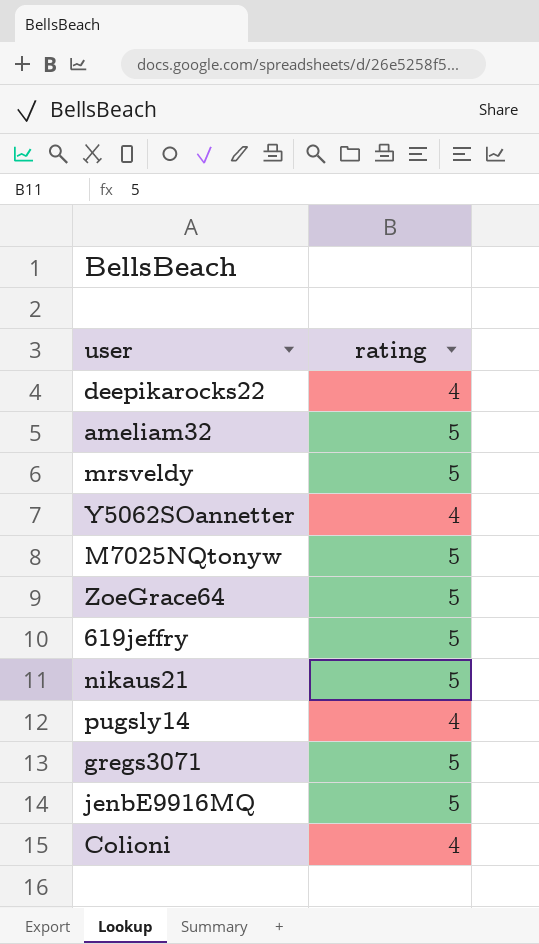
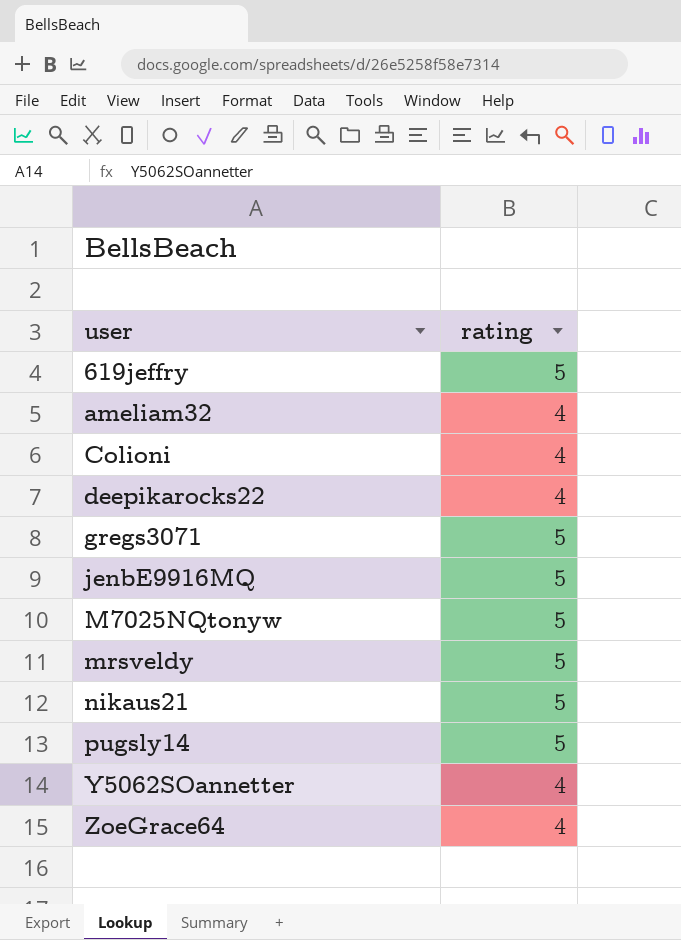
row order: none -> user ascending
ameliam32 | rating: 5 -> 4
pugsly14 | rating: 4 -> 5
ZoeGrace64 | rating: 5 -> 4

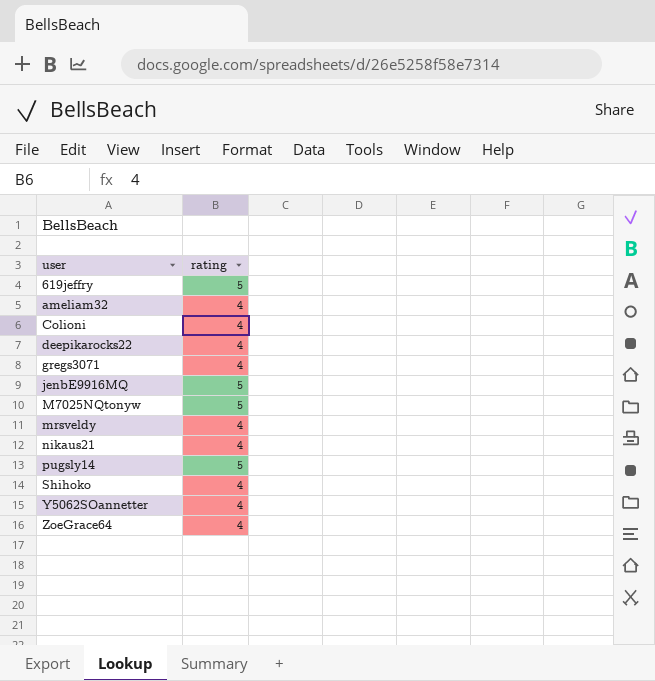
gregs3071 | rating: 5 -> 4
mrsveldy | rating: 5 -> 4
nikaus21 | rating: 5 -> 4
row Shihoko: none -> 4

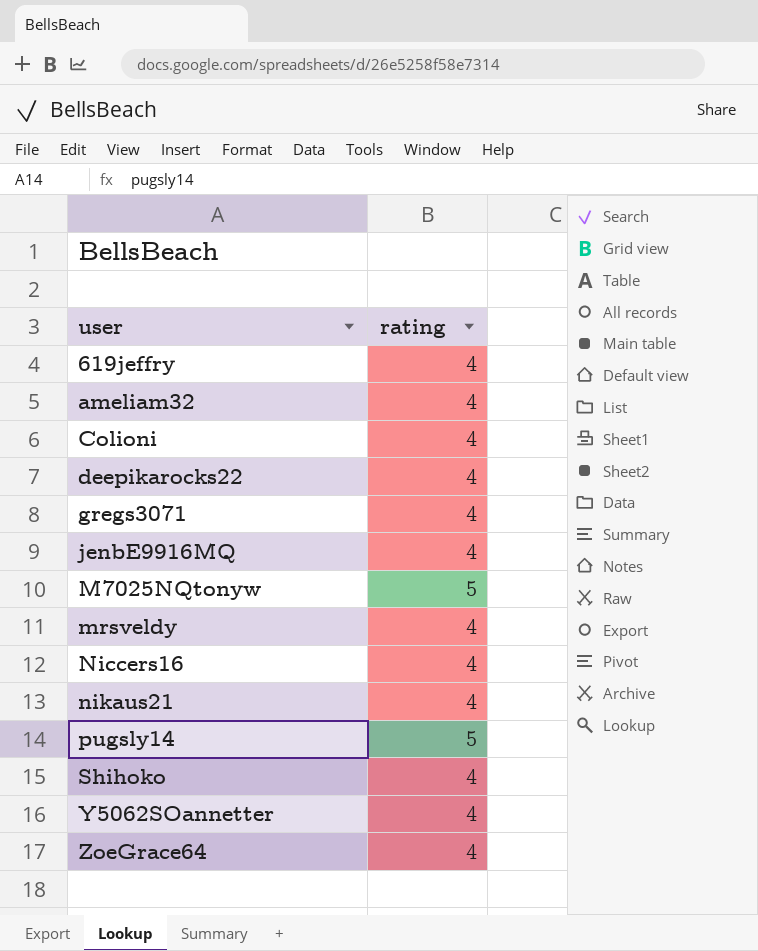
619jeffry | rating: 5 -> 4
jenbE9916MQ | rating: 5 -> 4
row Niccers16: none -> 4

